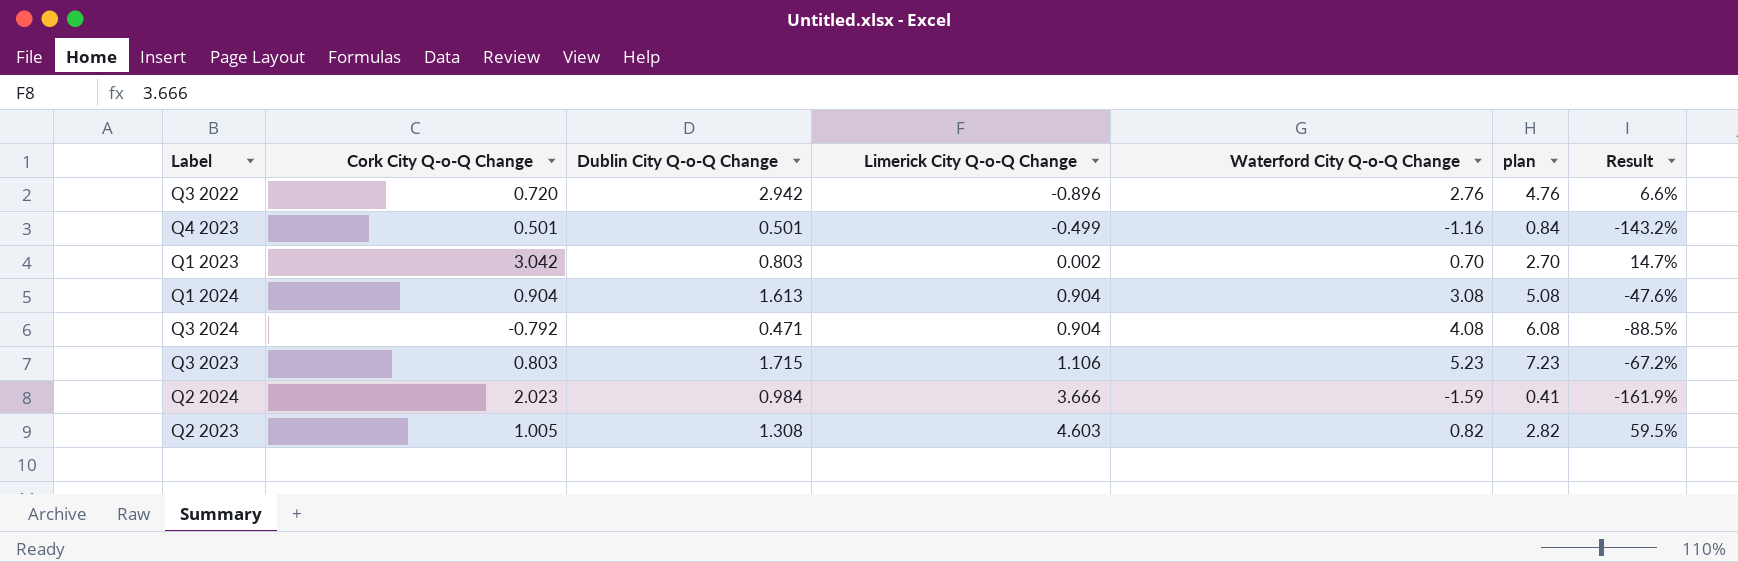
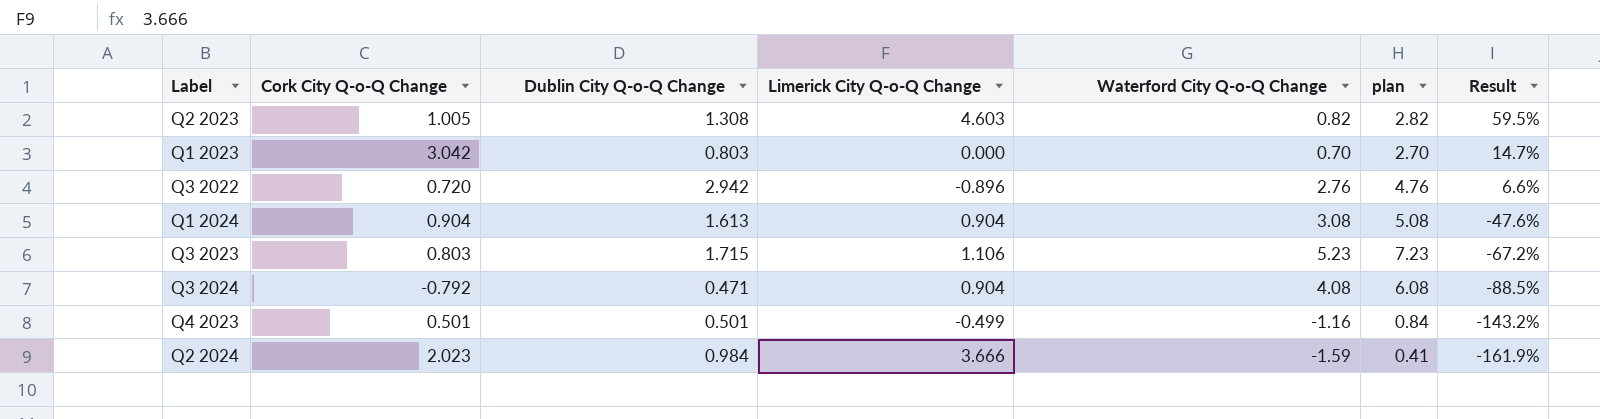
row order: Limerick City Q-o-Q Change ascending -> Result descending
Q1 2023 | Limerick City Q-o-Q Change: 0.002 -> 0.000

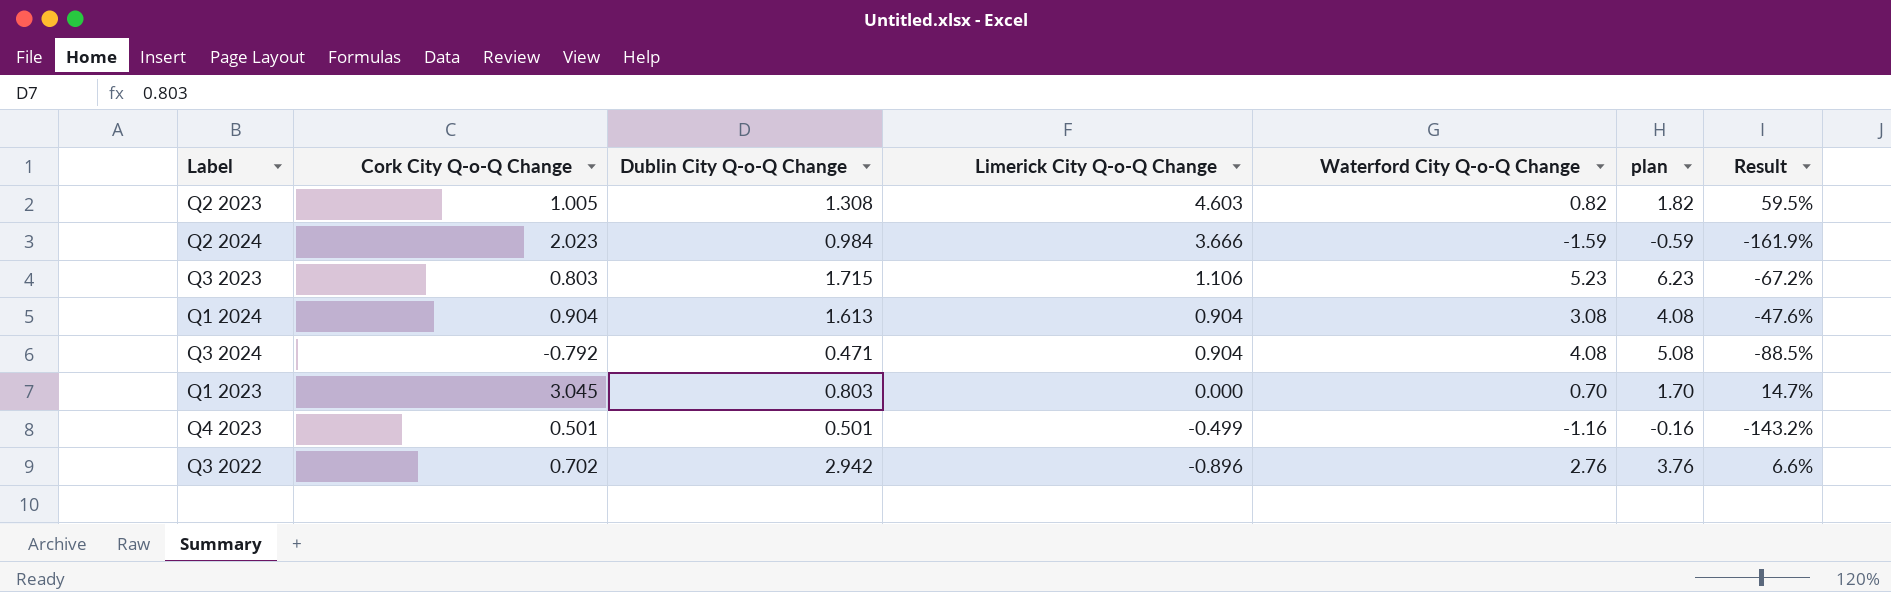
row order: Result descending -> Limerick City Q-o-Q Change descending
column plan | formula: [Waterford City Q-o-Q Change] + 2 -> [Waterford City Q-o-Q Change] + 1
Q1 2023 | Cork City Q-o-Q Change: 3.042 -> 3.045
Q3 2022 | Cork City Q-o-Q Change: 0.720 -> 0.702

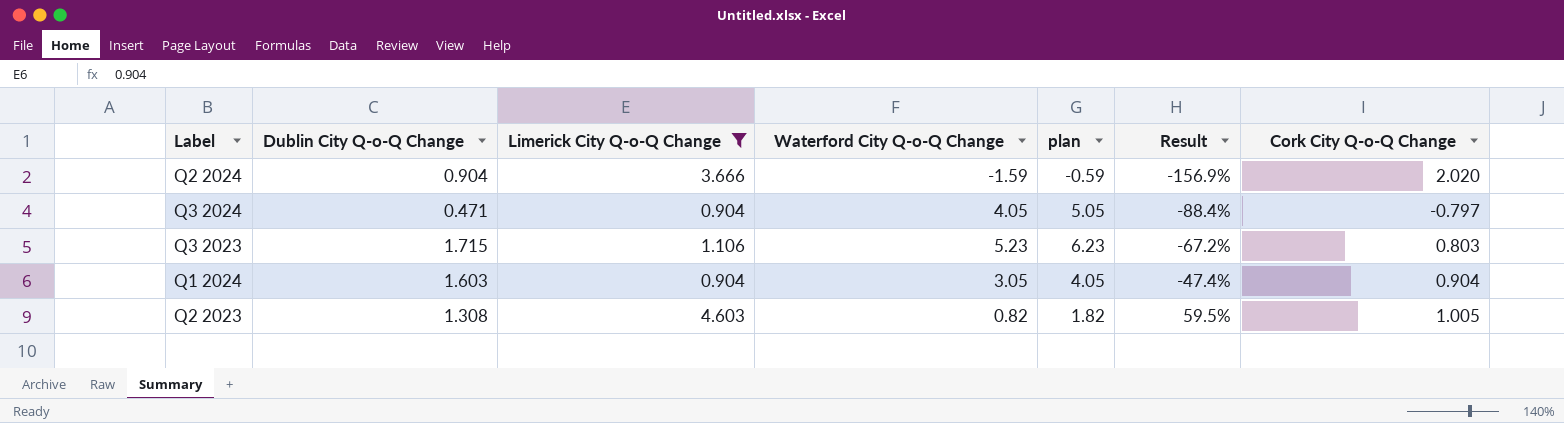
filter: none -> Limerick City Q-o-Q Change >= 0.904
row order: Limerick City Q-o-Q Change descending -> Result ascending
column Cork City Q-o-Q Change | position: 2 -> 7
Q2 2024 | Dublin City Q-o-Q Change: 0.984 -> 0.904
Q2 2024 | Result: -161.9% -> -156.9%
Q2 2024 | Cork City Q-o-Q Change: 2.023 -> 2.020
Q3 2024 | Waterford City Q-o-Q Change: 4.08 -> 4.05
Q3 2024 | plan: 5.08 -> 5.05
Q3 2024 | Result: -88.5% -> -88.4%
Q3 2024 | Cork City Q-o-Q Change: -0.792 -> -0.797
Q1 2024 | Dublin City Q-o-Q Change: 1.613 -> 1.603
Q1 2024 | Waterford City Q-o-Q Change: 3.08 -> 3.05
Q1 2024 | plan: 4.08 -> 4.05
Q1 2024 | Result: -47.6% -> -47.4%

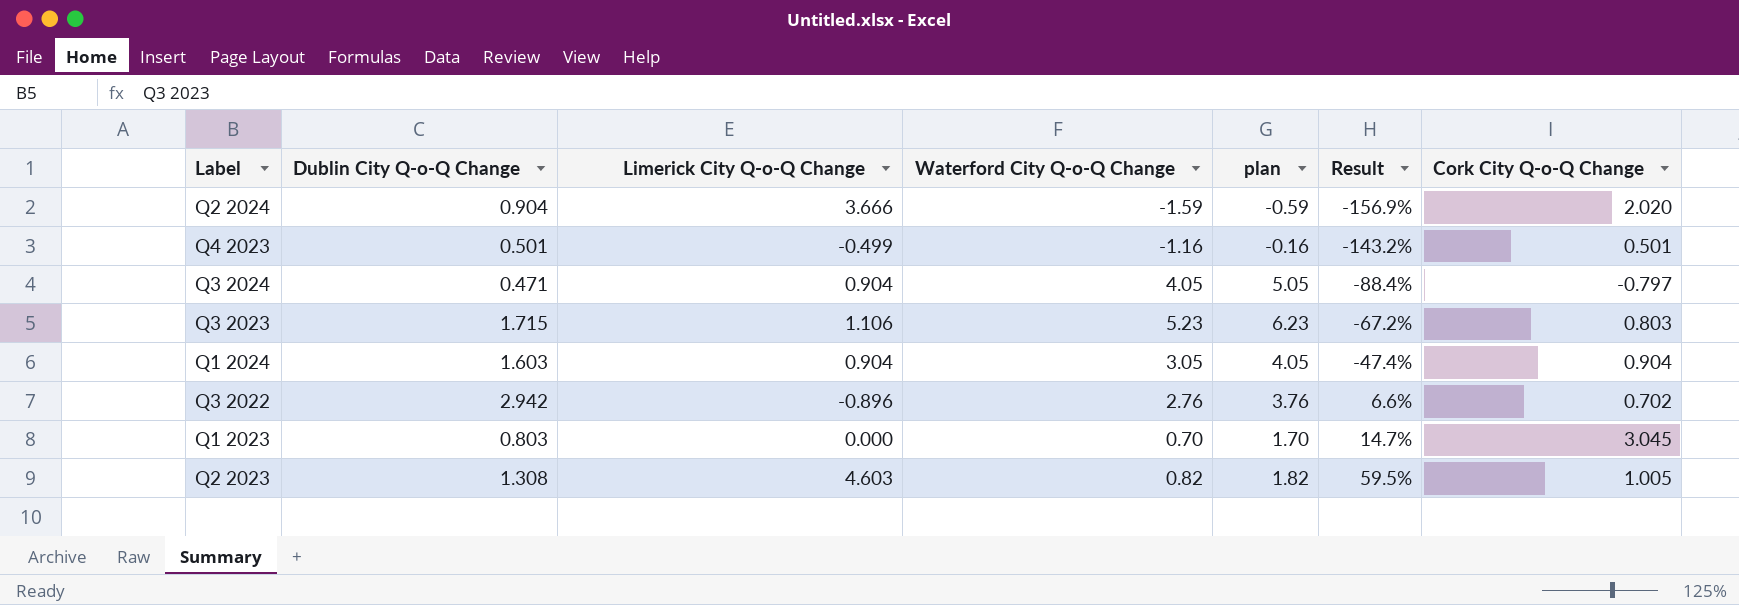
filter: Limerick City Q-o-Q Change >= 0.904 -> none

